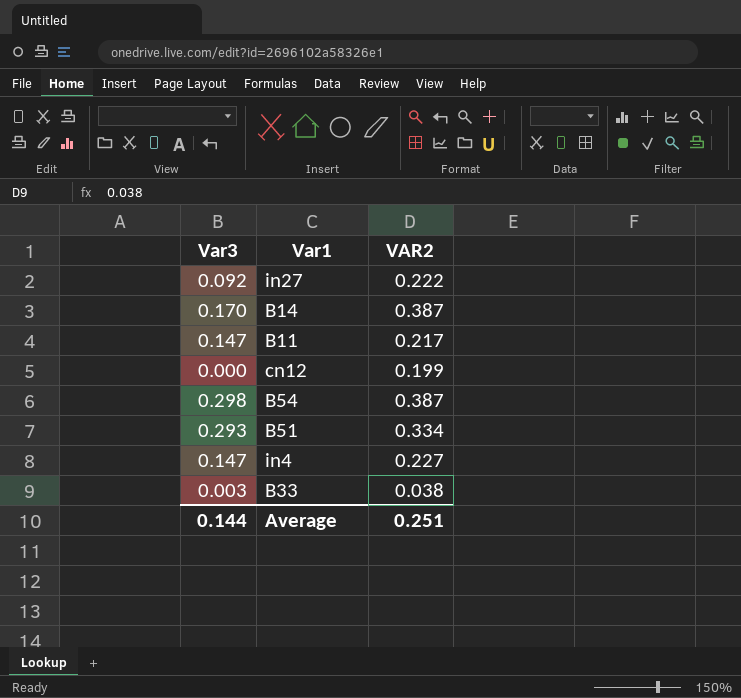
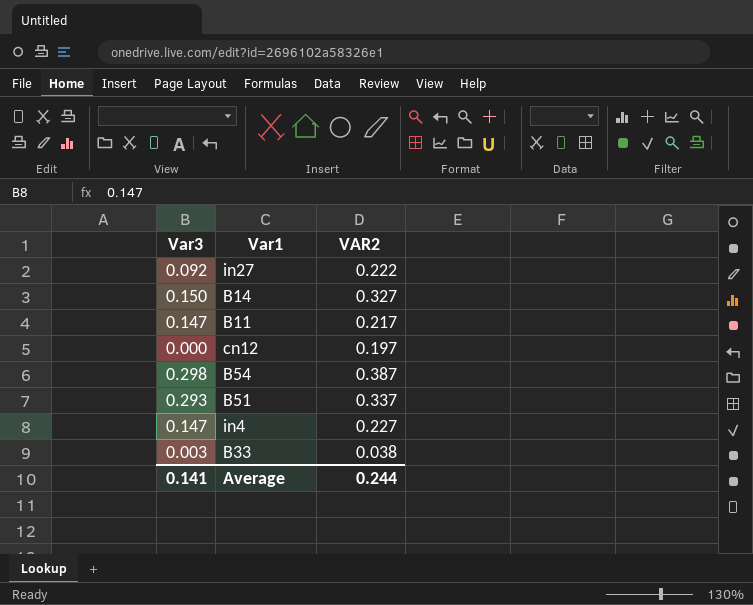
B14 | Var3: 0.170 -> 0.150
B14 | VAR2: 0.387 -> 0.327
cn12 | VAR2: 0.199 -> 0.197
B51 | VAR2: 0.334 -> 0.337
Average | Var3: 0.144 -> 0.141
Average | VAR2: 0.251 -> 0.244

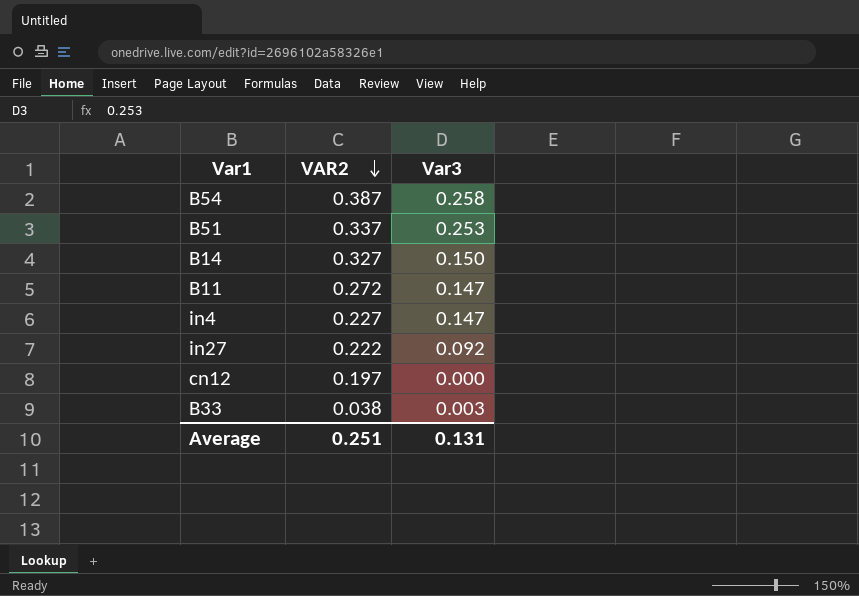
row order: none -> VAR2 descending
column Var3 | position: 1 -> 3
B54 | Var3: 0.298 -> 0.258
B51 | Var3: 0.293 -> 0.253
B11 | VAR2: 0.217 -> 0.272
Average | VAR2: 0.244 -> 0.251
Average | Var3: 0.141 -> 0.131

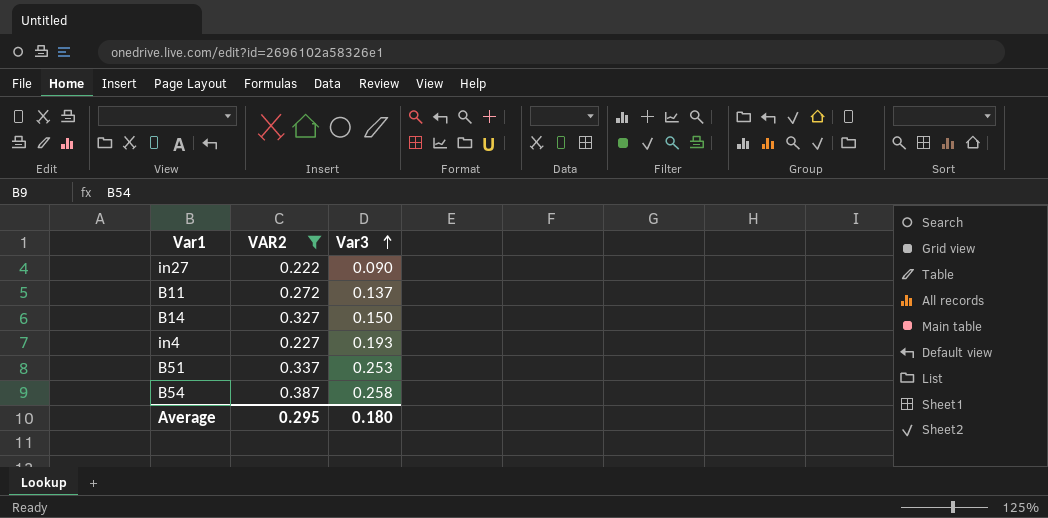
filter: none -> VAR2 >= 0.222
row order: VAR2 descending -> Var3 ascending
in27 | Var3: 0.092 -> 0.090
B11 | Var3: 0.147 -> 0.137
in4 | Var3: 0.147 -> 0.193
Average | VAR2: 0.251 -> 0.295
Average | Var3: 0.131 -> 0.180

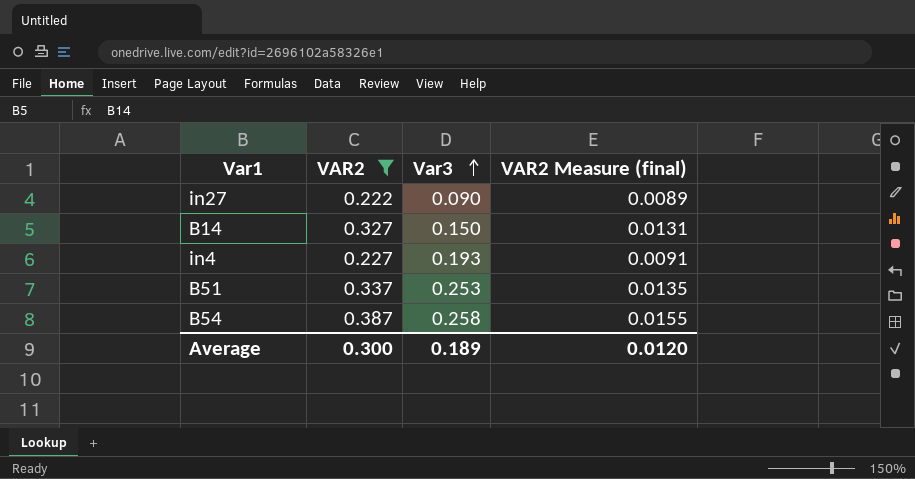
column VAR2 Measure (final) | formula: none -> [VAR2] * 0.04
row B11: 0.272 | 0.137 -> none
Average | VAR2: 0.295 -> 0.300
Average | Var3: 0.180 -> 0.189

